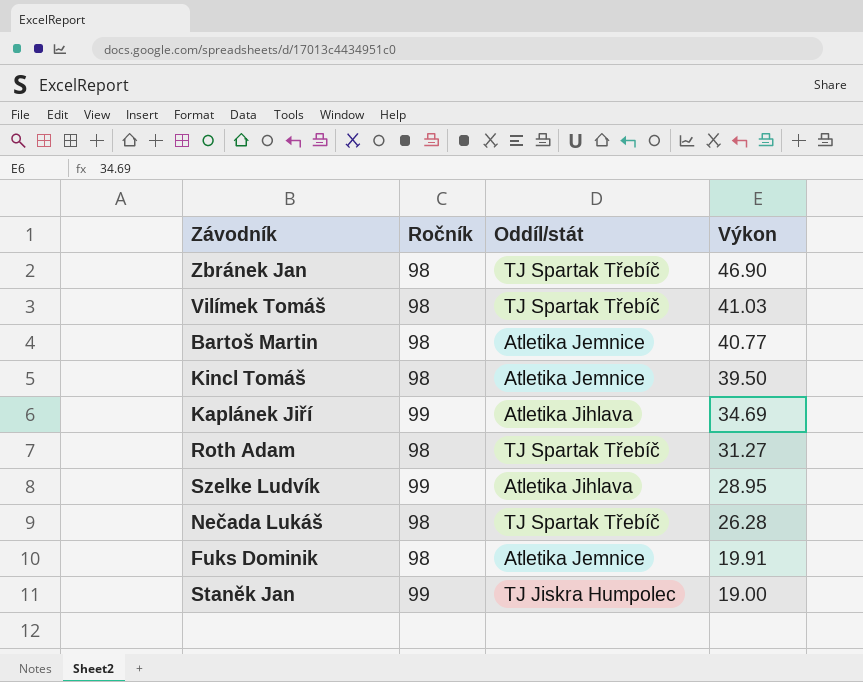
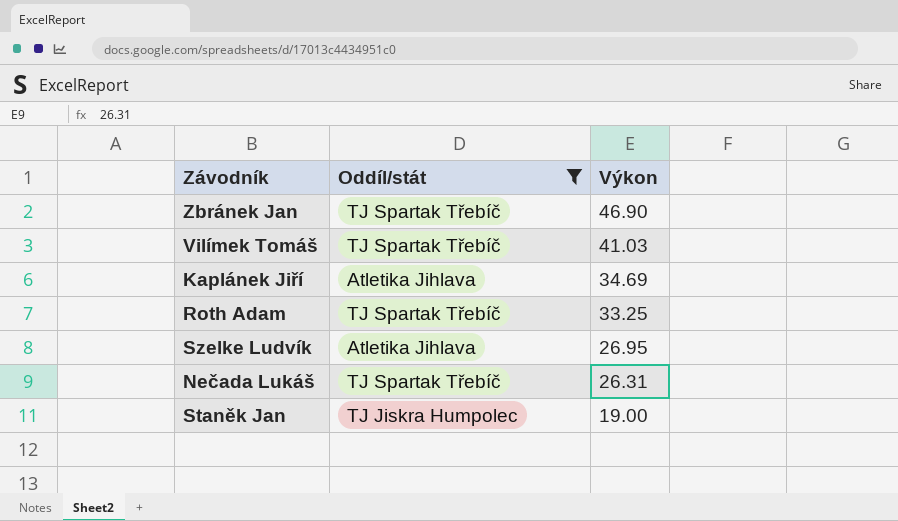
filter: none -> Oddíl/stát != Atletika Jemnice
column Ročník | position: 2 -> none
Roth Adam | Výkon: 31.27 -> 33.25
Szelke Ludvík | Výkon: 28.95 -> 26.95
Nečada Lukáš | Výkon: 26.28 -> 26.31

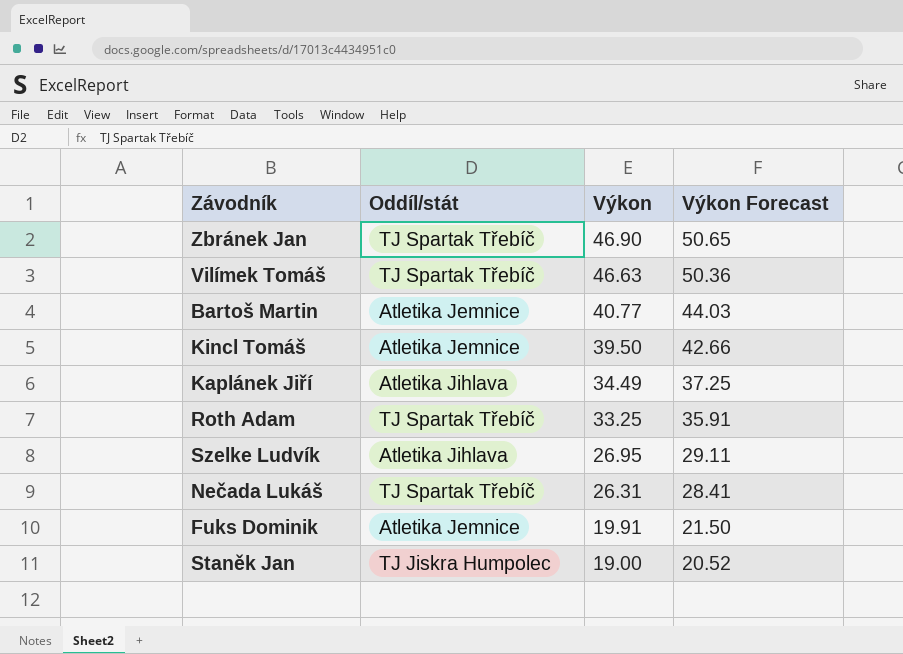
filter: Oddíl/stát != Atletika Jemnice -> none
column Výkon Forecast | formula: none -> [Výkon] * 1.08
Vilímek Tomáš | Výkon: 41.03 -> 46.63
Kaplánek Jiří | Výkon: 34.69 -> 34.49

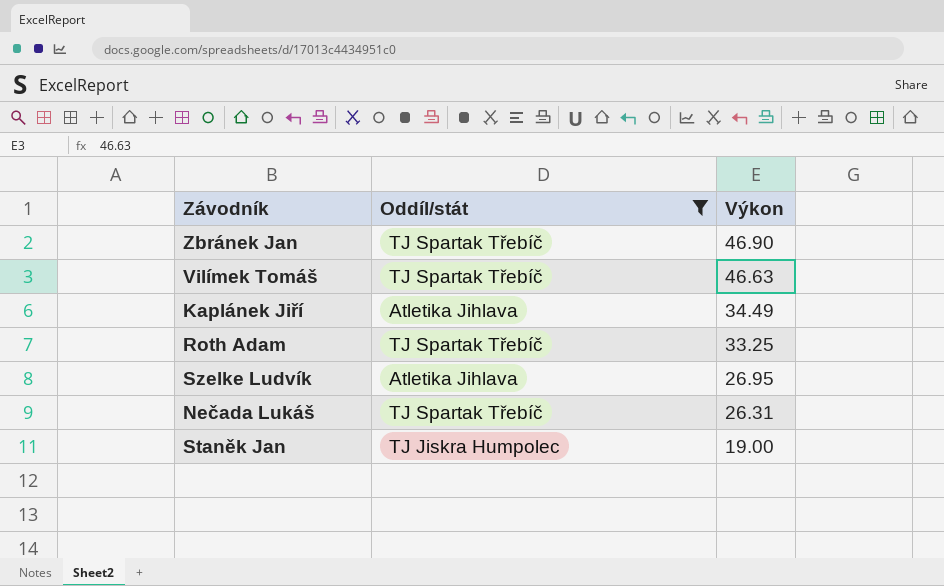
filter: none -> Oddíl/stát != Atletika Jemnice
column Výkon Forecast | formula: [Výkon] * 1.08 -> none

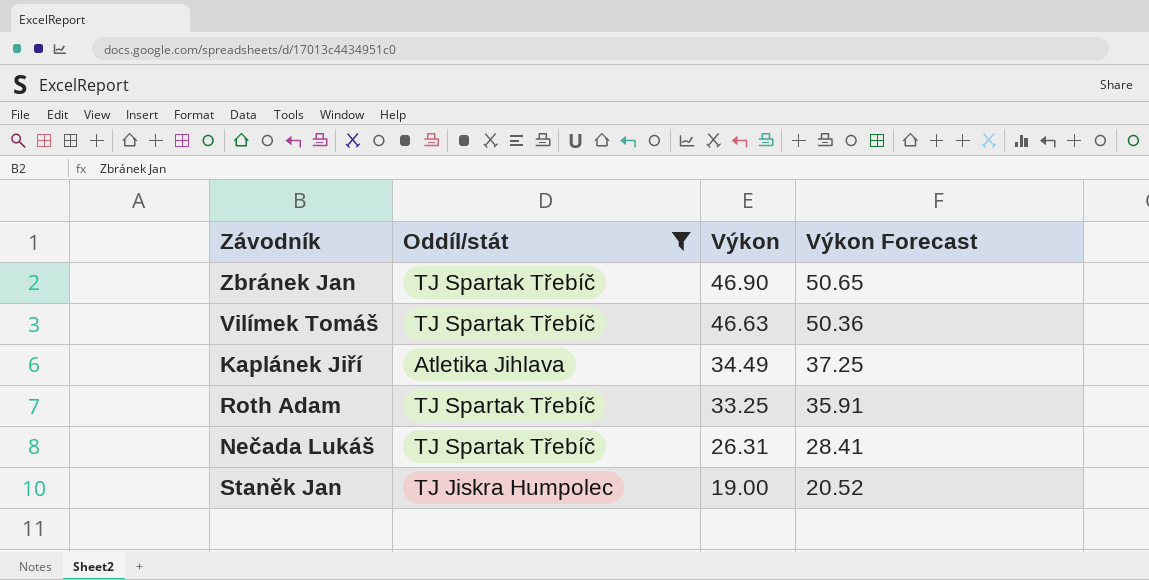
column Výkon Forecast | formula: none -> [Výkon] * 1.08
row Szelke Ludvík: Atletika Jihlava | 26.95 -> none

